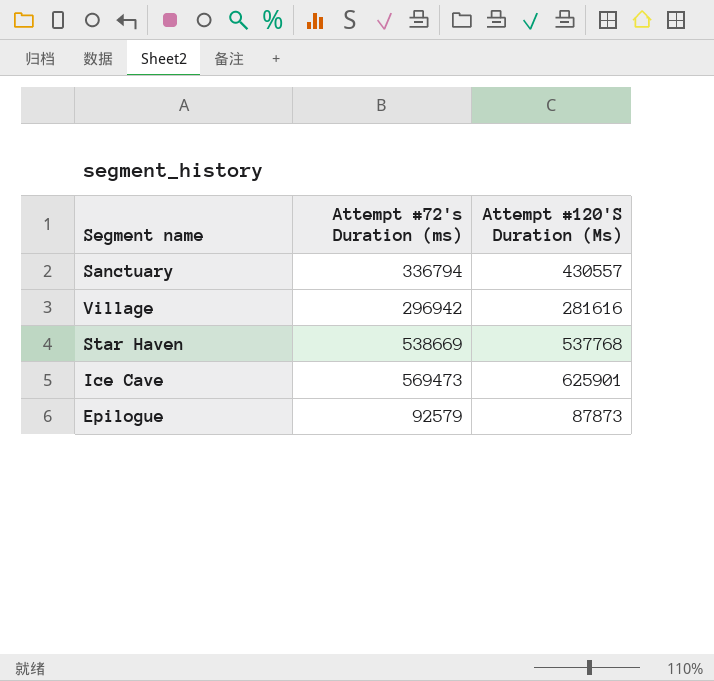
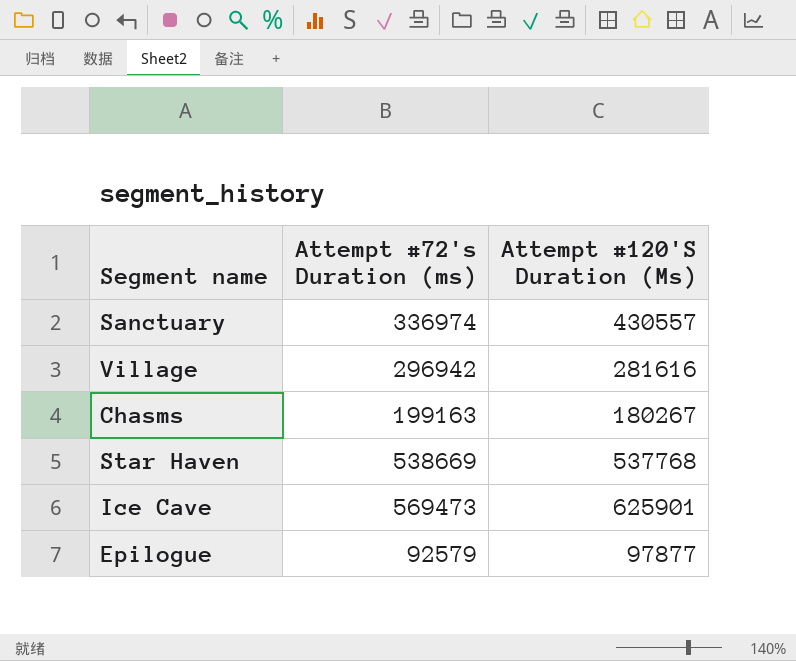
Sanctuary | Attempt #72's Duration (ms): 336794 -> 336974
row Chasms: none -> 199163 | 180267
Epilogue | Attempt #120'S Duration (Ms): 87873 -> 97877

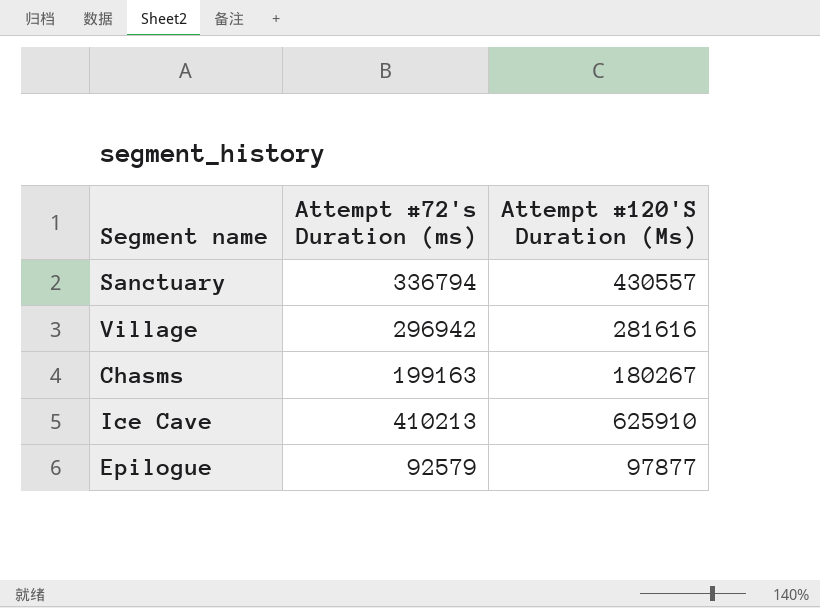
row Star Haven: 538669 | 537768 -> none
Sanctuary | Attempt #72's Duration (ms): 336974 -> 336794
Ice Cave | Attempt #72's Duration (ms): 569473 -> 410213
Ice Cave | Attempt #120'S Duration (Ms): 625901 -> 625910

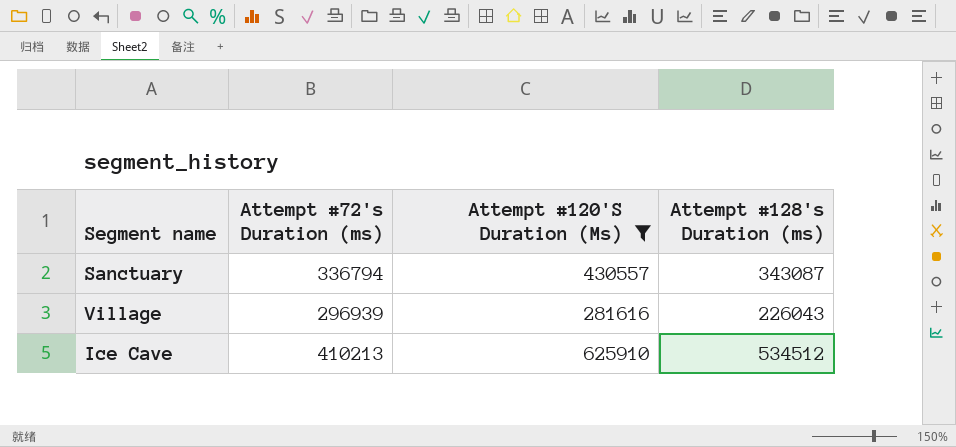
filter: none -> Attempt #120'S Duration (Ms) >= 281616
column Attempt #128's Duration (ms) | position: none -> 4
Village | Attempt #72's Duration (ms): 296942 -> 296939

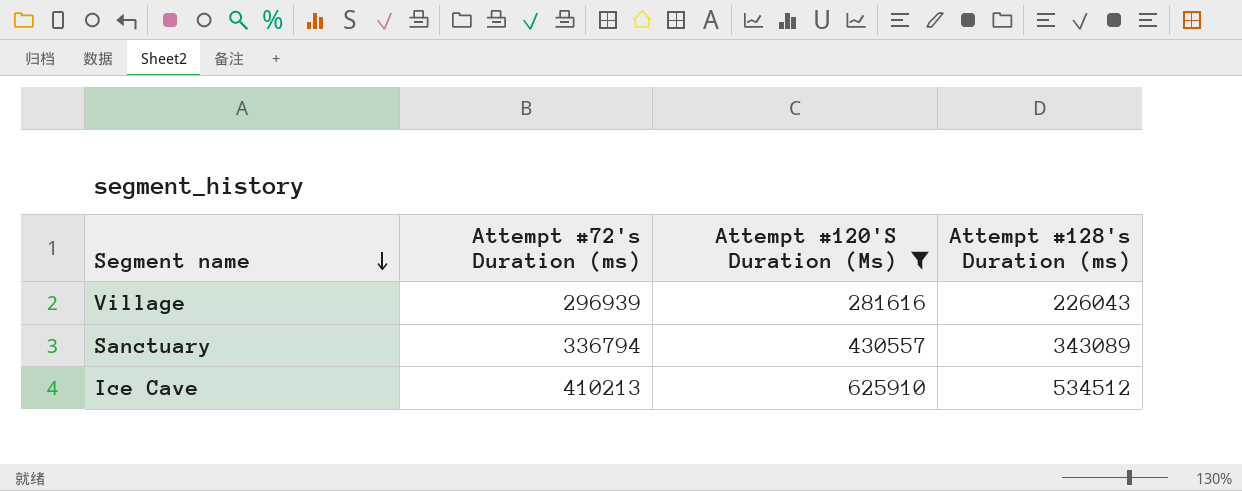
row order: none -> Segment name descending
Sanctuary | Attempt #128's Duration (ms): 343087 -> 343089

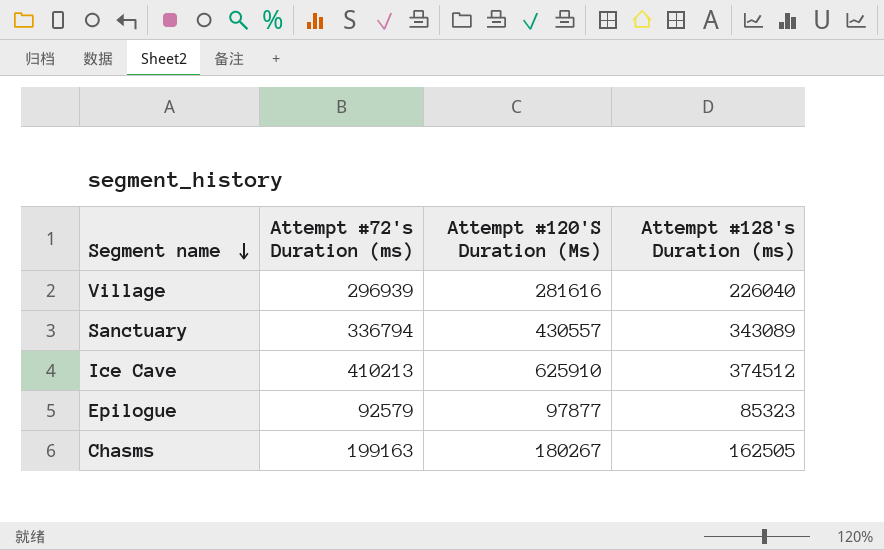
filter: Attempt #120'S Duration (Ms) >= 281616 -> none
Village | Attempt #128's Duration (ms): 226043 -> 226040
Ice Cave | Attempt #128's Duration (ms): 534512 -> 374512

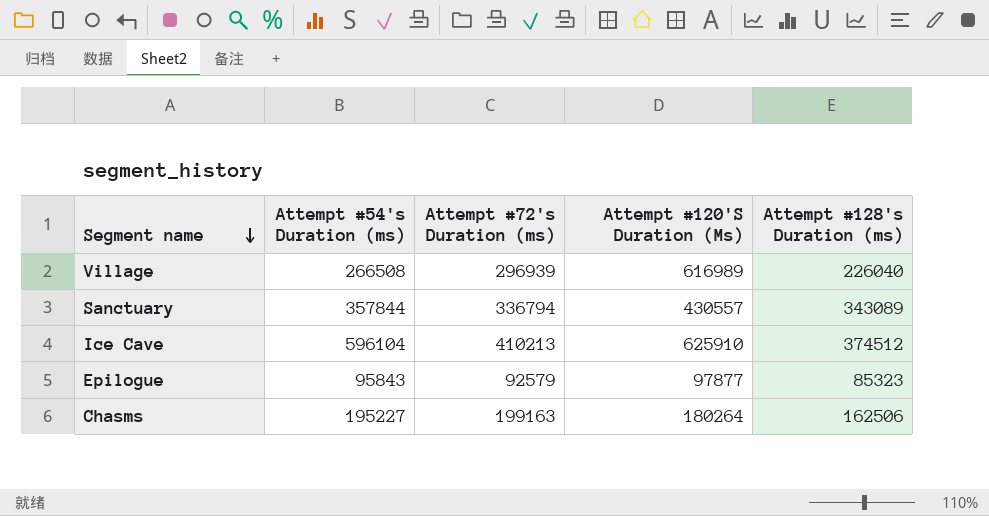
column Attempt #54's Duration (ms) | position: none -> 2
Village | Attempt #120'S Duration (Ms): 281616 -> 616989
Chasms | Attempt #120'S Duration (Ms): 180267 -> 180264
Chasms | Attempt #128's Duration (ms): 162505 -> 162506

